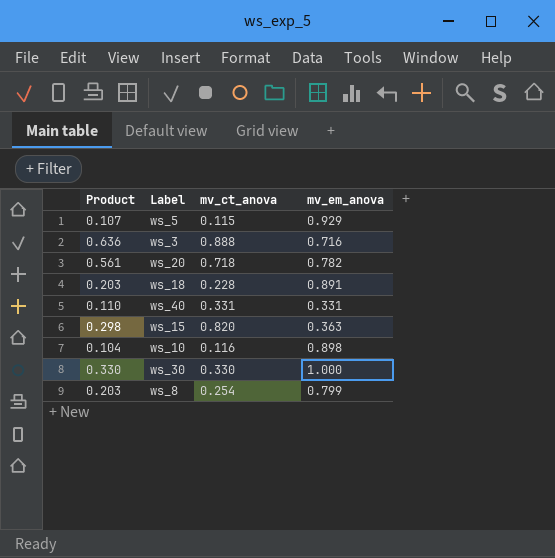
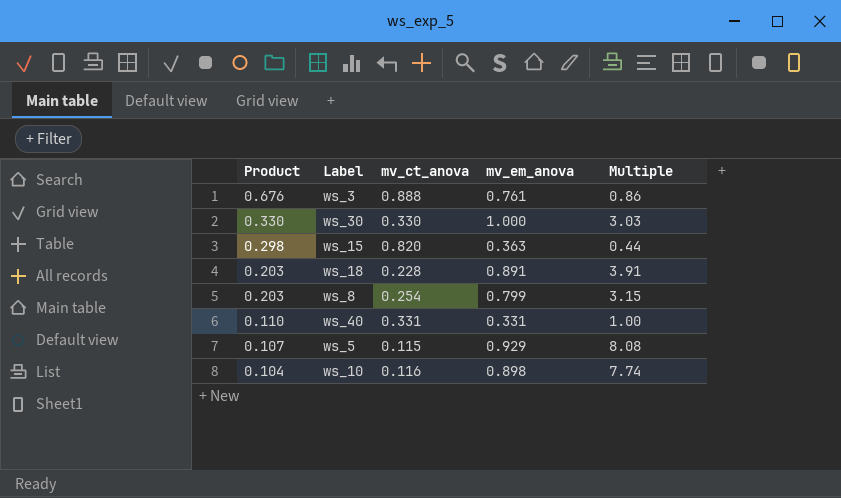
row order: none -> Product descending
column Multiple | formula: none -> [mv_em_anova] / [mv_ct_anova]
row ws_20: 0.561 | 0.718 | 0.782 -> none
ws_3 | Product: 0.636 -> 0.676
ws_3 | mv_em_anova: 0.716 -> 0.761

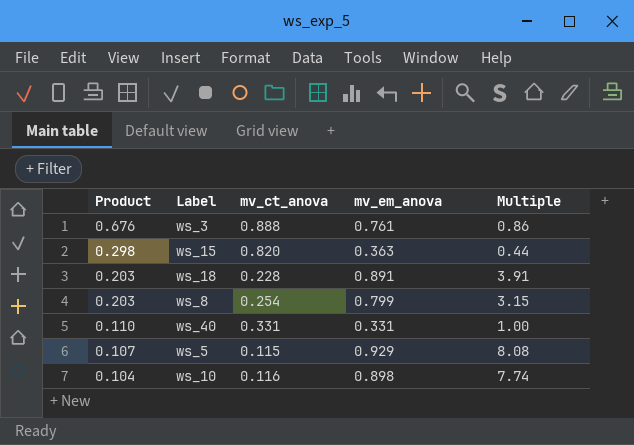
row ws_30: 0.330 | 0.330 | 1.000 | 3.03 -> none

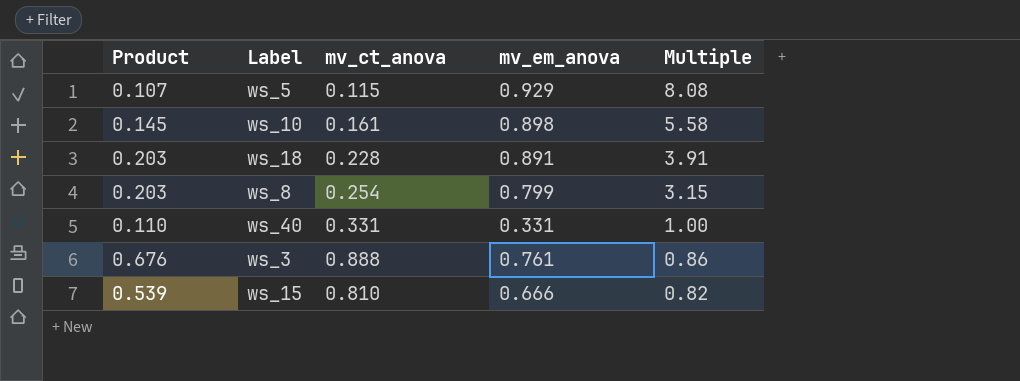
row order: Product descending -> Multiple descending
ws_10 | Product: 0.104 -> 0.145
ws_10 | mv_ct_anova: 0.116 -> 0.161
ws_10 | Multiple: 7.74 -> 5.58
ws_15 | Product: 0.298 -> 0.539
ws_15 | mv_ct_anova: 0.820 -> 0.810
ws_15 | mv_em_anova: 0.363 -> 0.666
ws_15 | Multiple: 0.44 -> 0.82

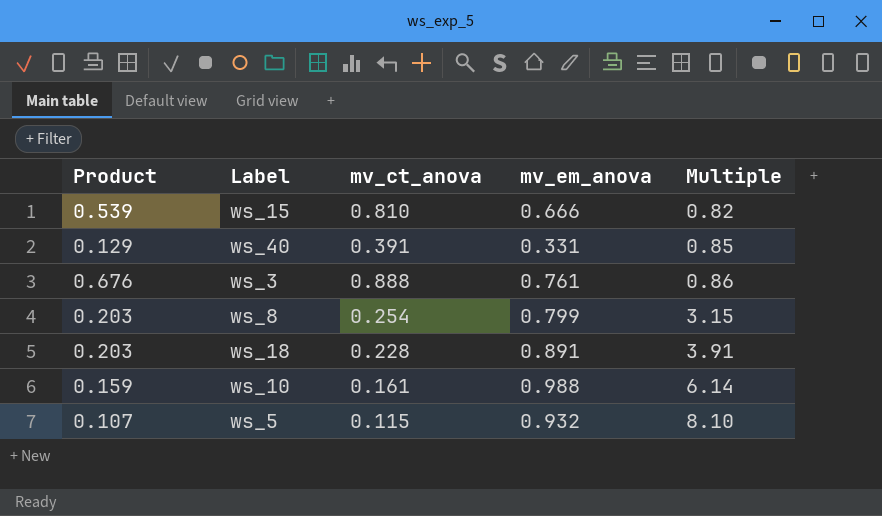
row order: Multiple descending -> Multiple ascending
ws_40 | Product: 0.110 -> 0.129
ws_40 | mv_ct_anova: 0.331 -> 0.391
ws_40 | Multiple: 1.00 -> 0.85
ws_10 | Product: 0.145 -> 0.159
ws_10 | mv_em_anova: 0.898 -> 0.988
ws_10 | Multiple: 5.58 -> 6.14
ws_5 | mv_em_anova: 0.929 -> 0.932
ws_5 | Multiple: 8.08 -> 8.10

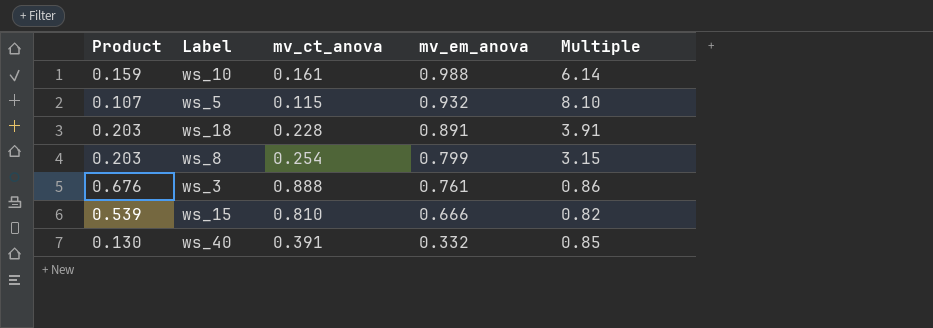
row order: Multiple ascending -> mv_em_anova descending
ws_40 | Product: 0.129 -> 0.130
ws_40 | mv_em_anova: 0.331 -> 0.332

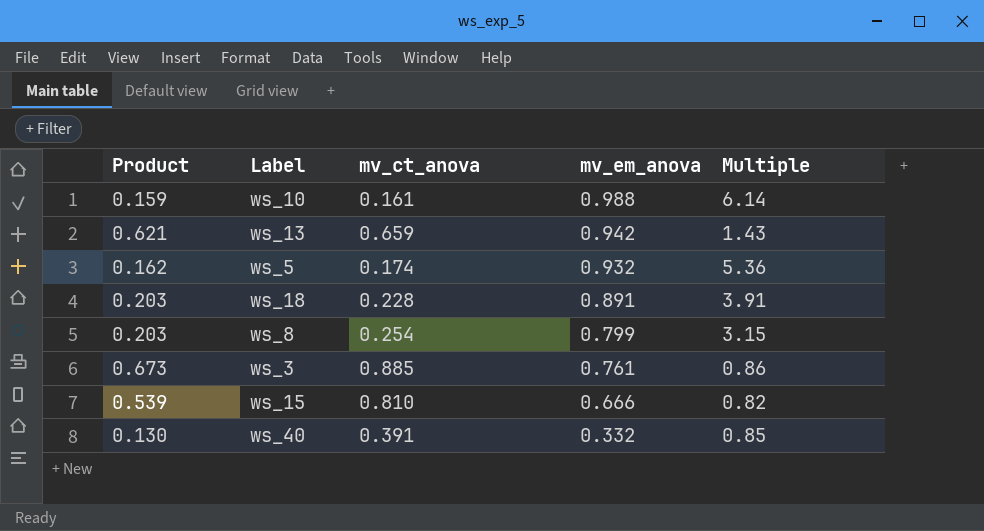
row ws_13: none -> 0.621 | 0.659 | 0.942 | 1.43
ws_5 | Product: 0.107 -> 0.162
ws_5 | mv_ct_anova: 0.115 -> 0.174
ws_5 | Multiple: 8.10 -> 5.36
ws_3 | Product: 0.676 -> 0.673
ws_3 | mv_ct_anova: 0.888 -> 0.885

